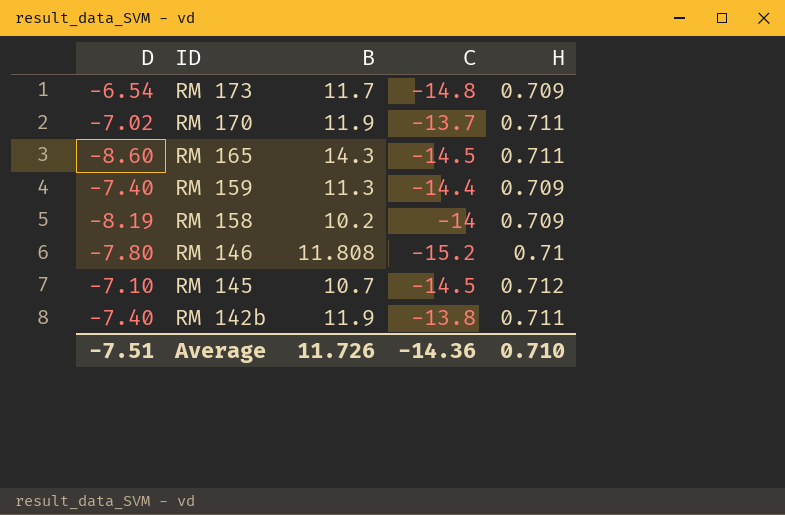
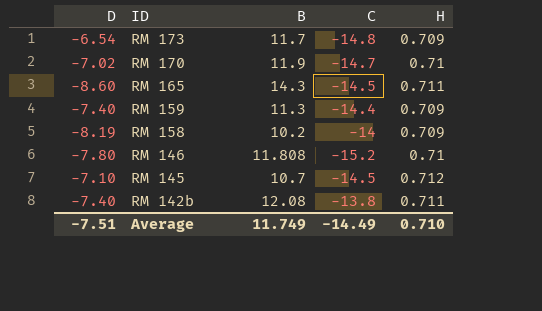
RM 170 | C: -13.7 -> -14.7
RM 170 | H: 0.711 -> 0.71
RM 142b | B: 11.9 -> 12.08
Average | B: 11.726 -> 11.749
Average | C: -14.36 -> -14.49

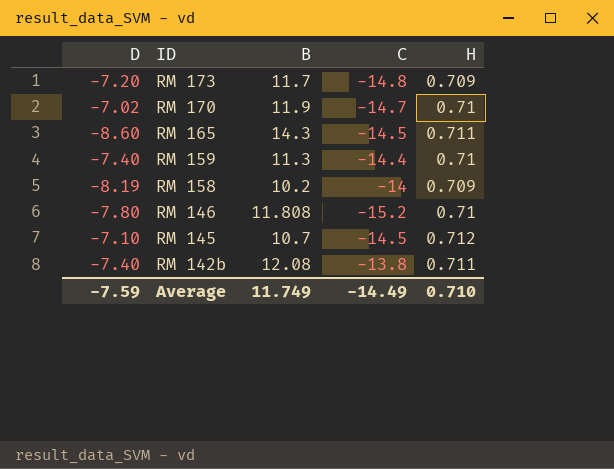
RM 173 | D: -6.54 -> -7.20
RM 159 | H: 0.709 -> 0.71
Average | D: -7.51 -> -7.59

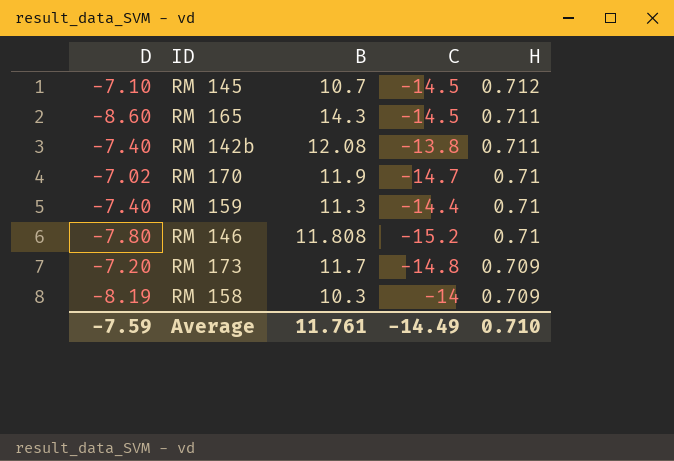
row order: ID descending -> H descending
RM 158 | B: 10.2 -> 10.3
Average | B: 11.749 -> 11.761

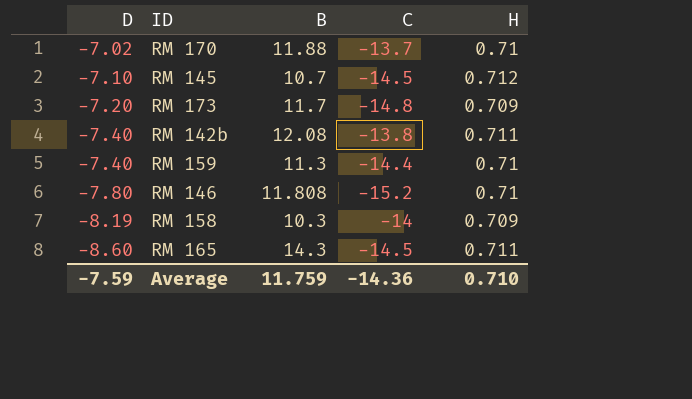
row order: H descending -> D descending
RM 170 | B: 11.9 -> 11.88
RM 170 | C: -14.7 -> -13.7
Average | B: 11.761 -> 11.759
Average | C: -14.49 -> -14.36

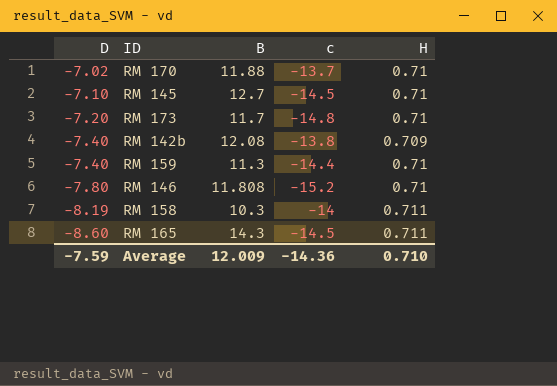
column name: C -> c
RM 145 | B: 10.7 -> 12.7
RM 145 | H: 0.712 -> 0.71
RM 173 | H: 0.709 -> 0.71
RM 142b | H: 0.711 -> 0.709
RM 158 | H: 0.709 -> 0.711
Average | B: 11.759 -> 12.009

